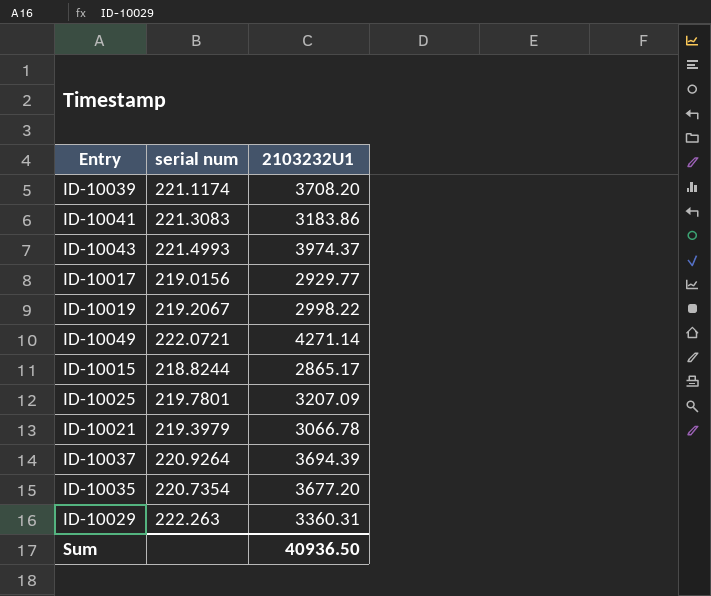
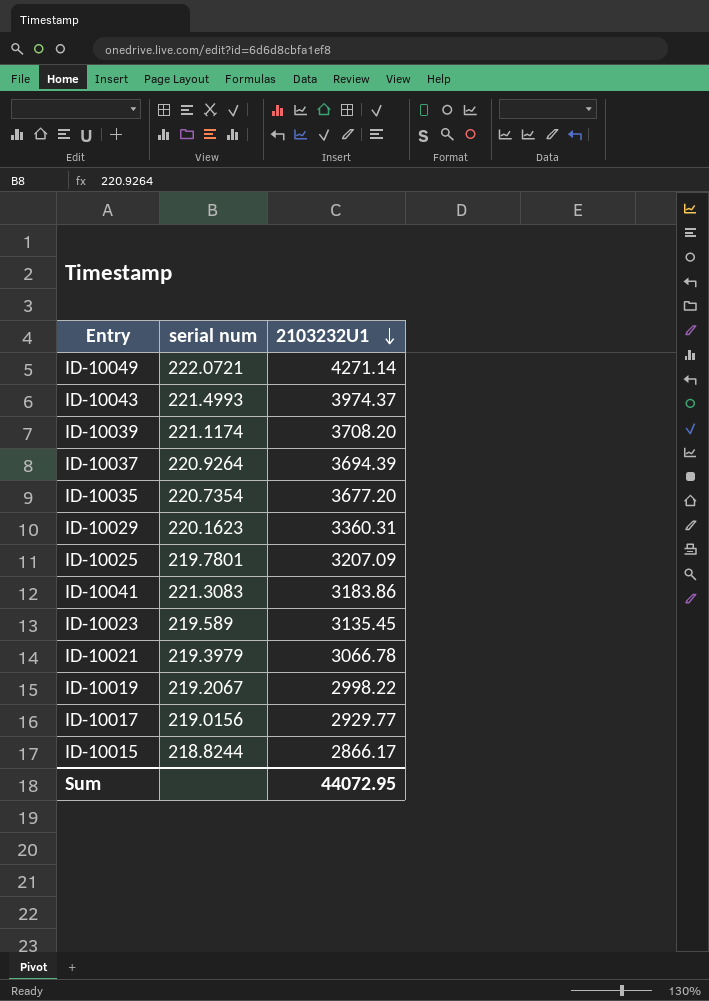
row order: none -> 2103232U1 descending
ID-10029 | serial num: 222.263 -> 220.1623
row ID-10023: none -> 219.589 | 3135.45
ID-10015 | 2103232U1: 2865.17 -> 2866.17
Sum | 2103232U1: 40936.50 -> 44072.95

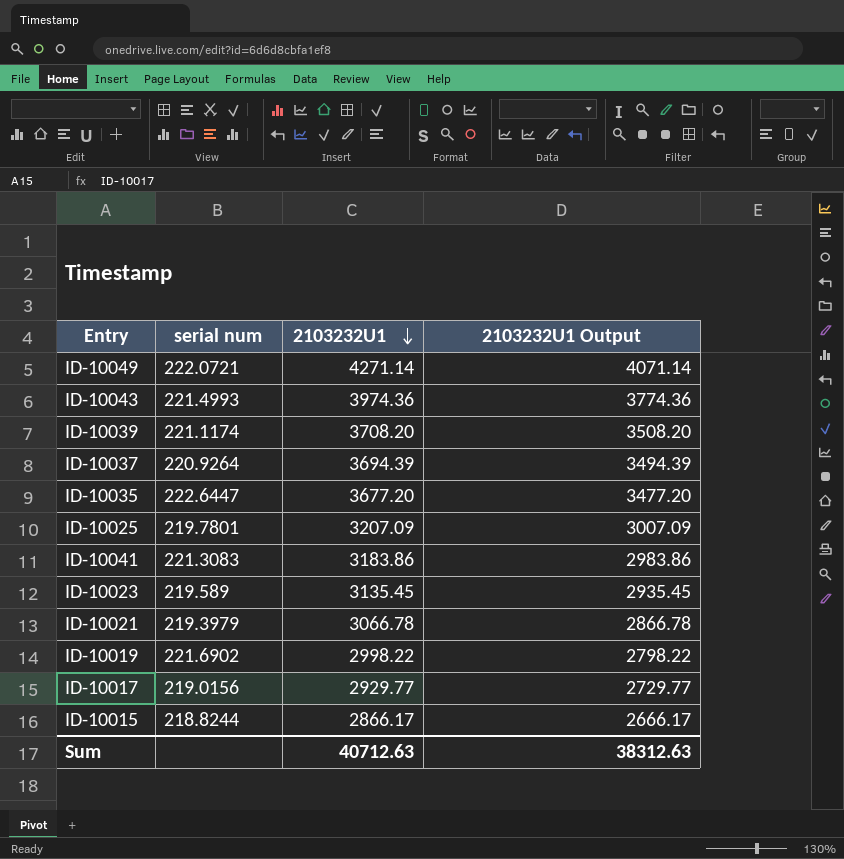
column 2103232U1 Output | formula: none -> [2103232U1] - 200
row ID-10029: 220.1623 | 3360.31 -> none
ID-10043 | 2103232U1: 3974.37 -> 3974.36
ID-10035 | serial num: 220.7354 -> 222.6447
ID-10019 | serial num: 219.2067 -> 221.6902
Sum | 2103232U1: 44072.95 -> 40712.63

